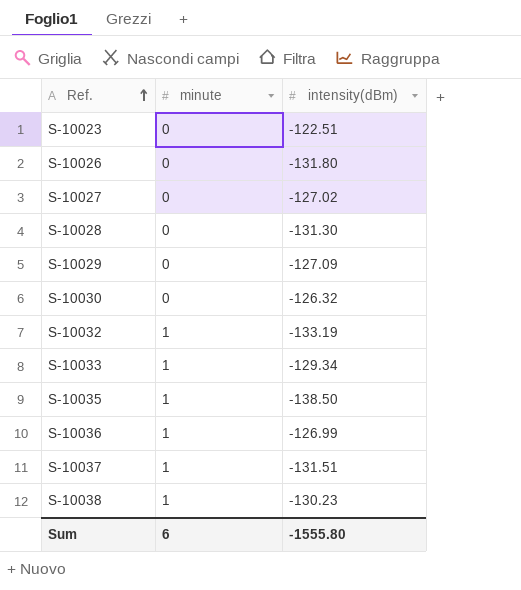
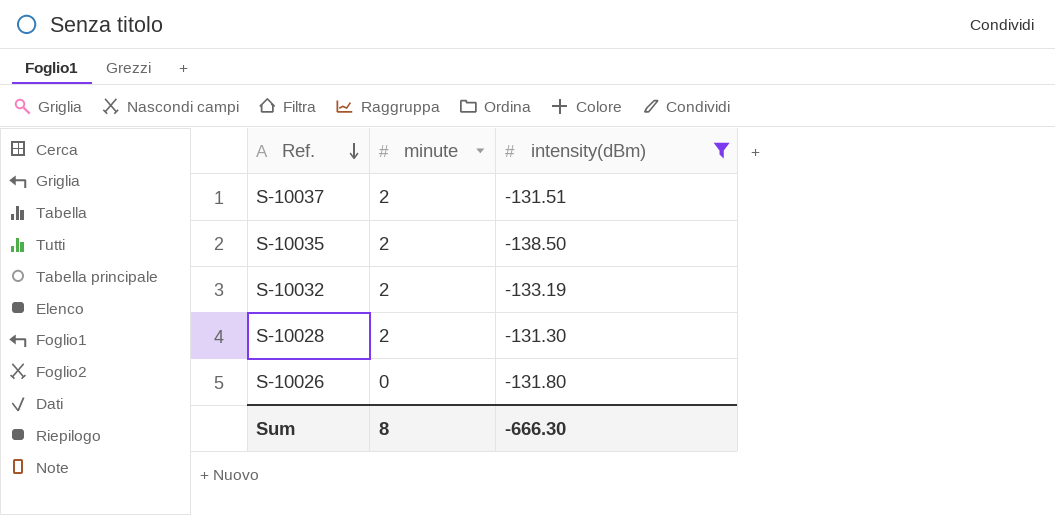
filter: none -> intensity(dBm) <= -131.30
row order: Ref. ascending -> Ref. descending
S-10037 | minute: 1 -> 2
S-10035 | minute: 1 -> 2
S-10032 | minute: 1 -> 2
S-10028 | minute: 0 -> 2
Sum | minute: 6 -> 8
Sum | intensity(dBm): -1555.80 -> -666.30

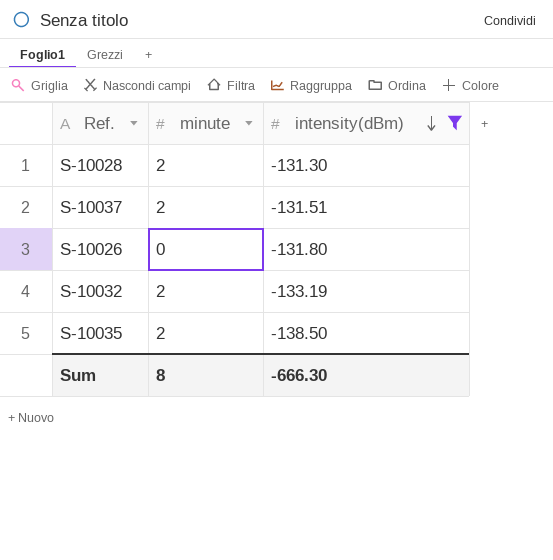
row order: Ref. descending -> intensity(dBm) descending

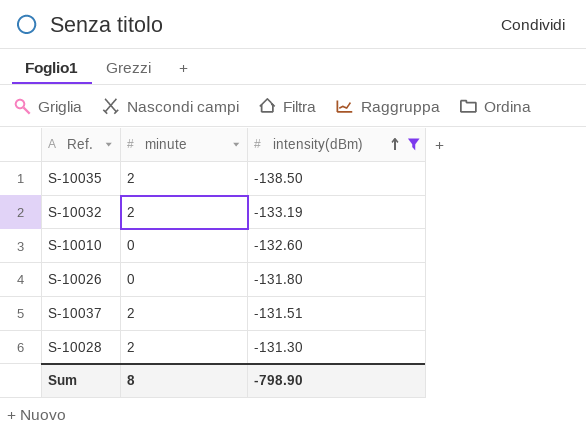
row order: intensity(dBm) descending -> intensity(dBm) ascending
row S-10010: none -> 0 | -132.60
Sum | intensity(dBm): -666.30 -> -798.90

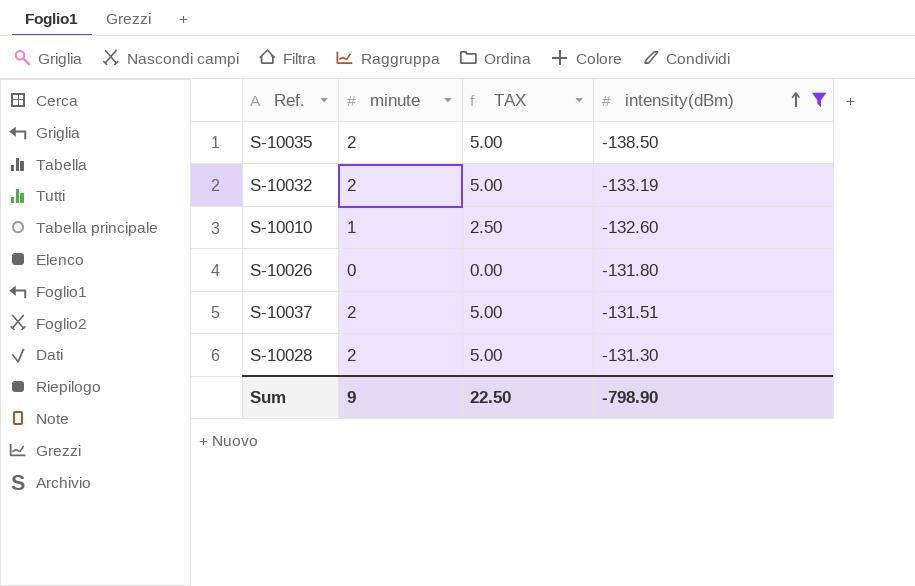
column TAX | formula: none -> [minute] * 2.5
S-10010 | minute: 0 -> 1
Sum | minute: 8 -> 9

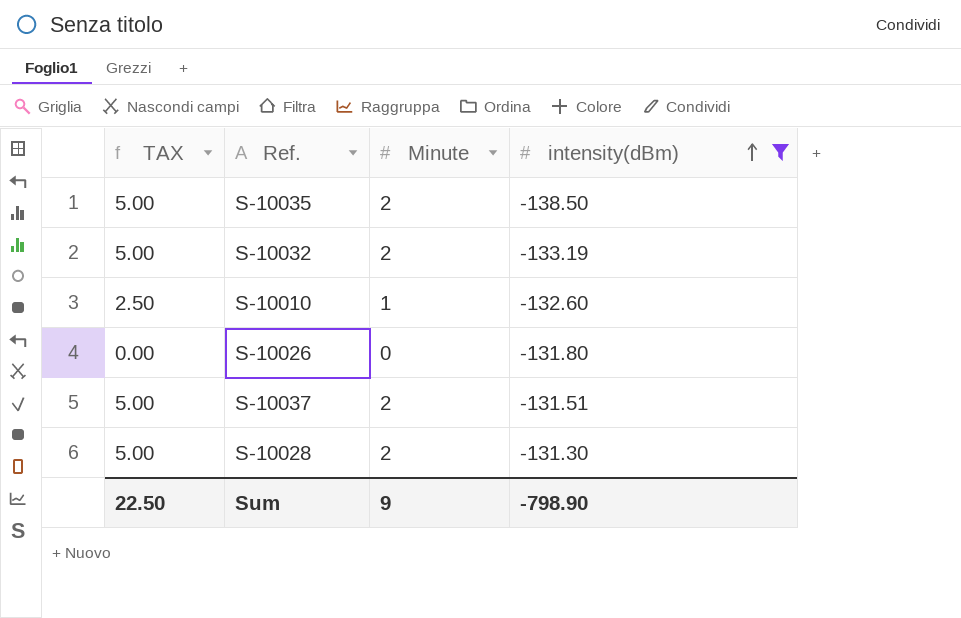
column TAX | position: 3 -> 1
column name: minute -> Minute

